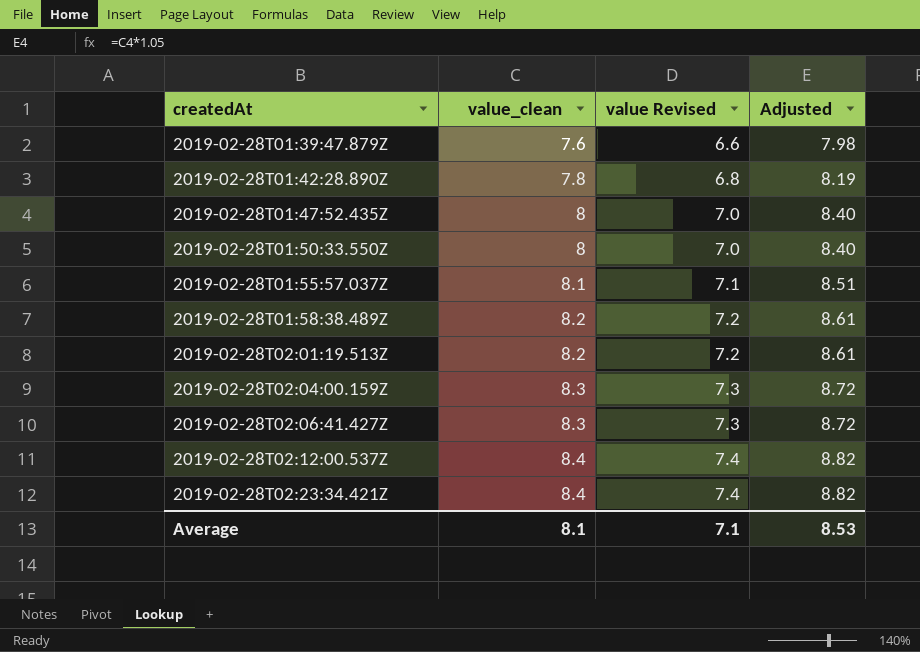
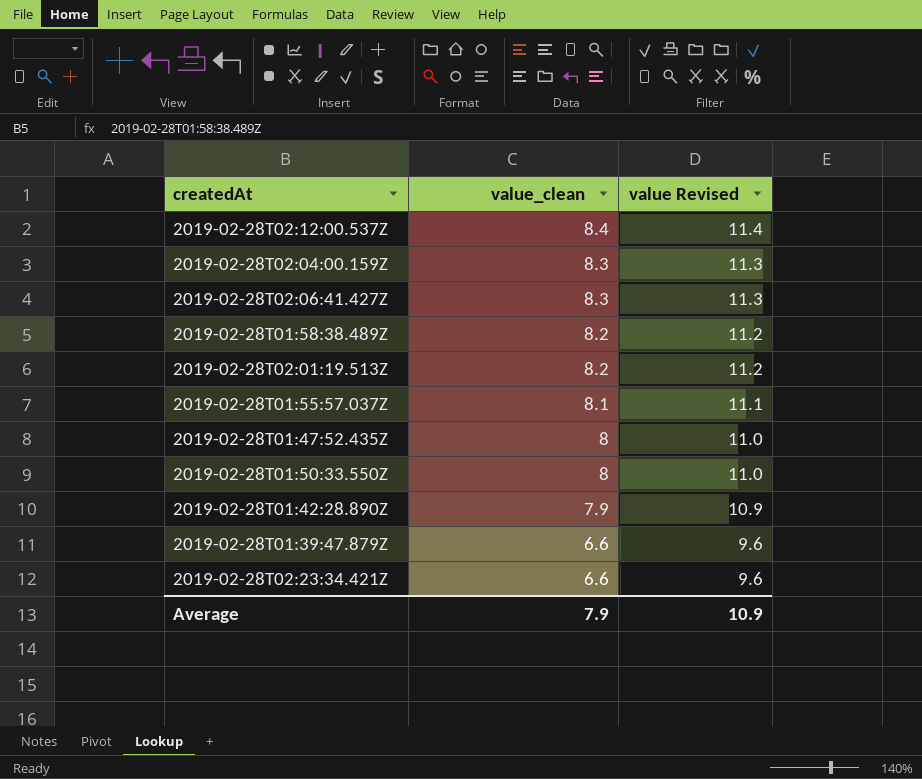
row order: createdAt ascending -> value_clean descending
column Adjusted | formula: [value_clean] * 1.05 -> none
column value Revised | formula: [value_clean] - 1 -> [value_clean] + 3
2019-02-28T01:42:28.890Z | value_clean: 7.8 -> 7.9
2019-02-28T01:39:47.879Z | value_clean: 7.6 -> 6.6
2019-02-28T02:23:34.421Z | value_clean: 8.4 -> 6.6
Average | value_clean: 8.1 -> 7.9
Average | value Revised: 7.1 -> 10.9

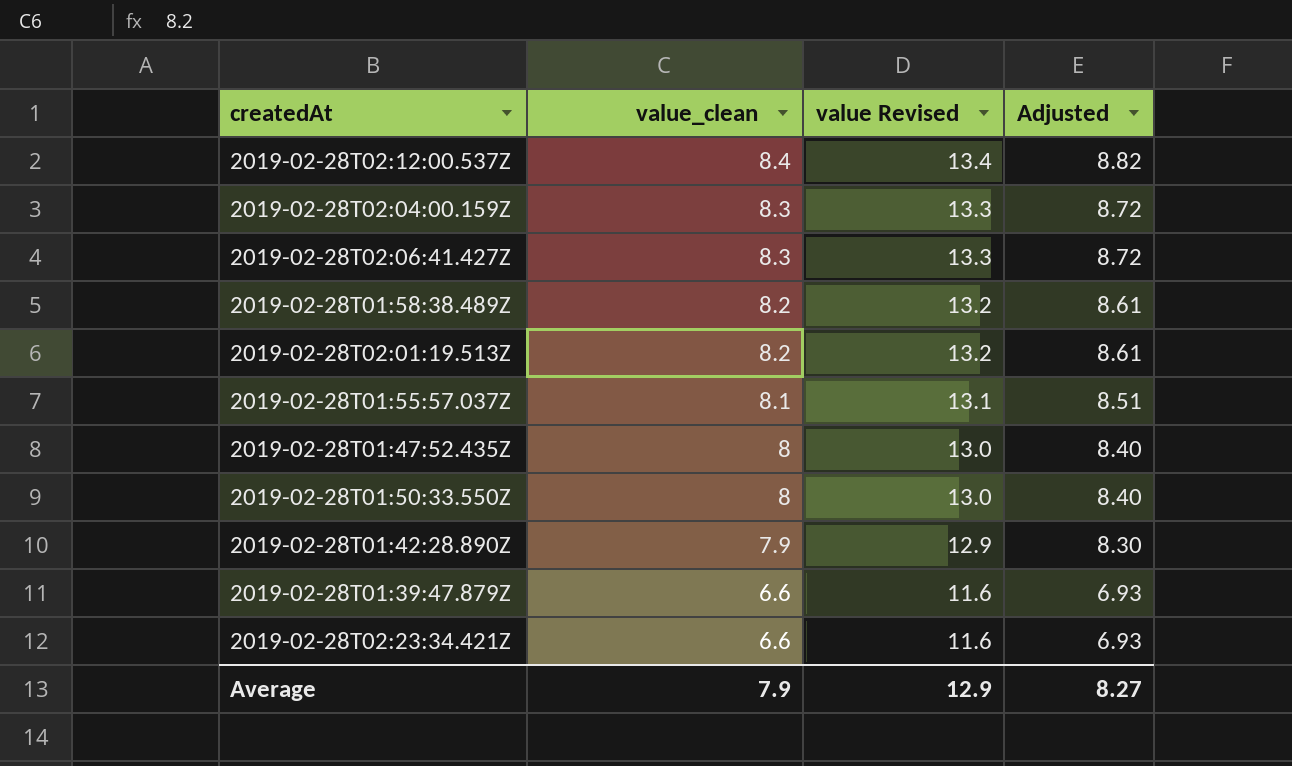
column value Revised | formula: [value_clean] + 3 -> [value_clean] + 5
column Adjusted | formula: none -> [value_clean] * 1.05
Average | value Revised: 10.9 -> 12.9

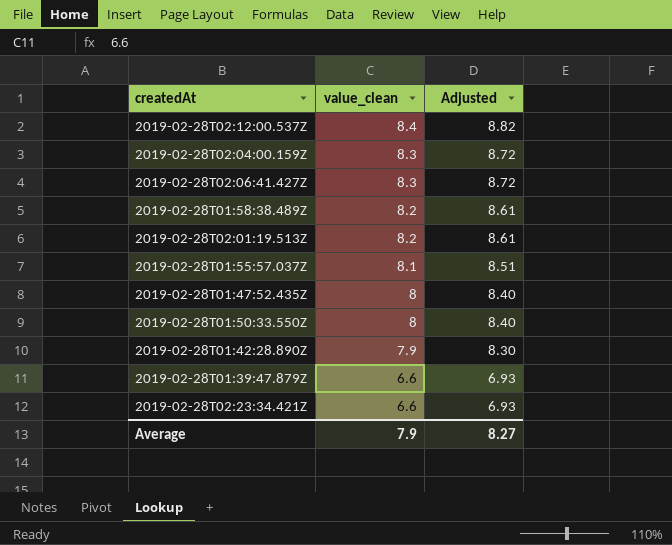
column value Revised | formula: [value_clean] + 5 -> none

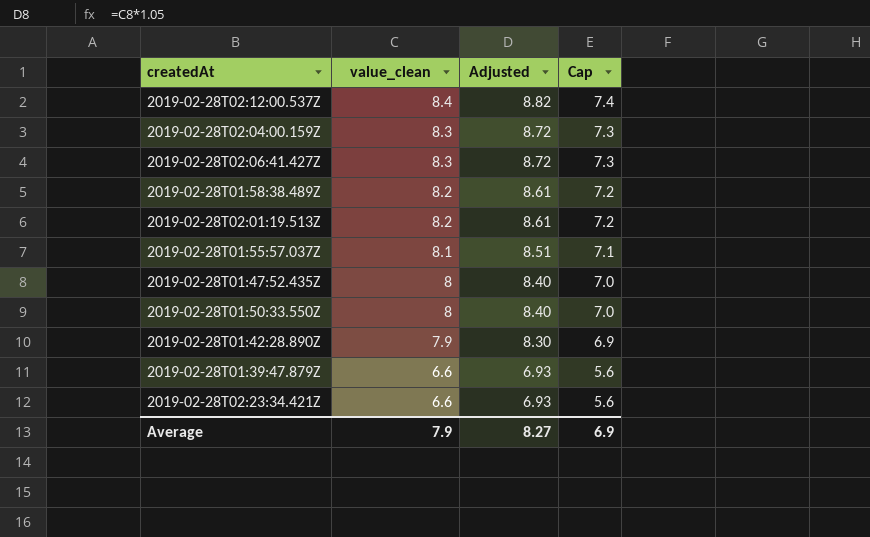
column Cap | formula: none -> [value_clean] - 1

